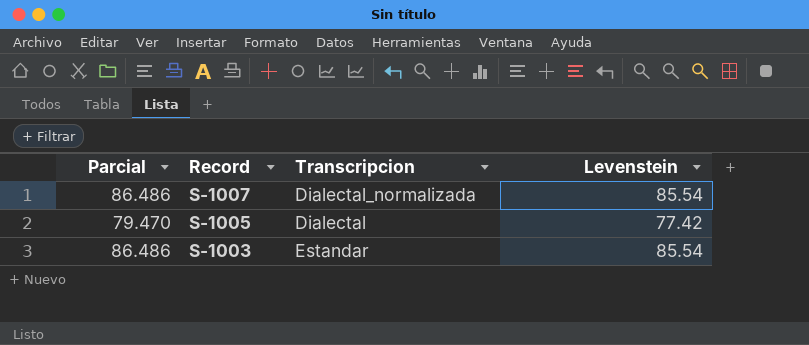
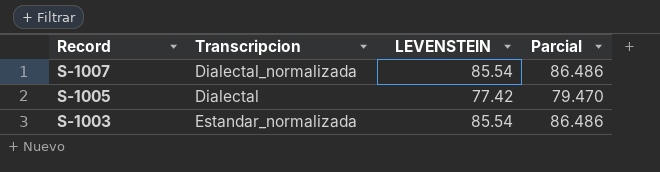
column name: Levenstein -> LEVENSTEIN
column Parcial | position: 1 -> 4
S-1003 | Transcripcion: Estandar -> Estandar_normalizada

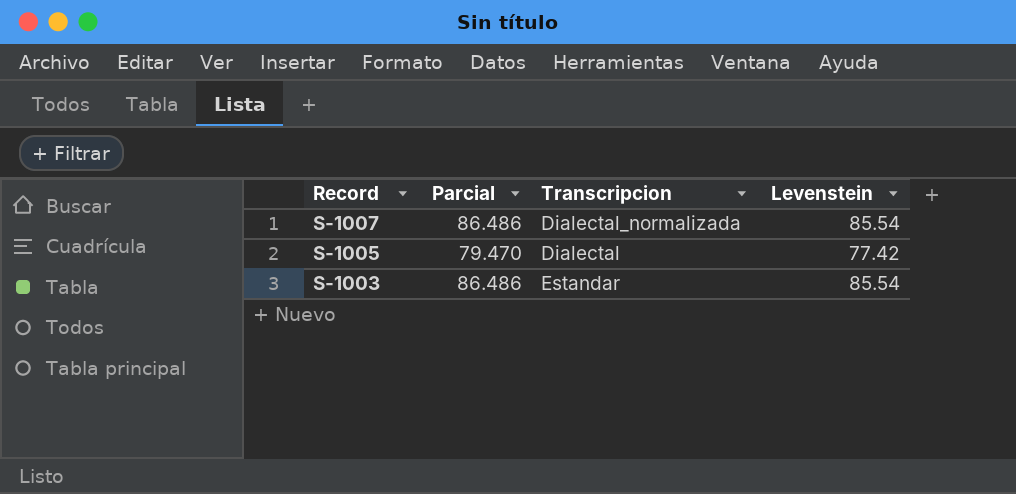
column Parcial | position: 4 -> 2
column name: LEVENSTEIN -> Levenstein
S-1003 | Transcripcion: Estandar_normalizada -> Estandar

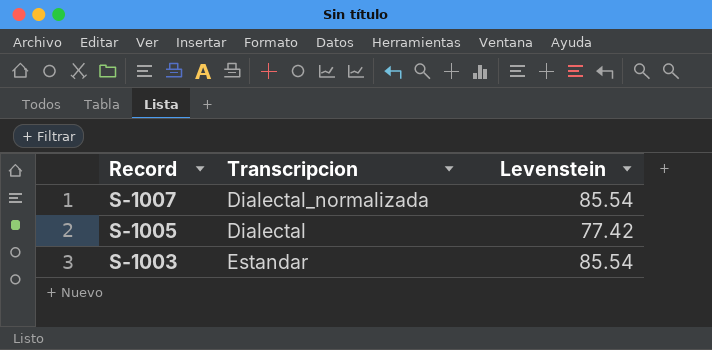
column Parcial | position: 2 -> none

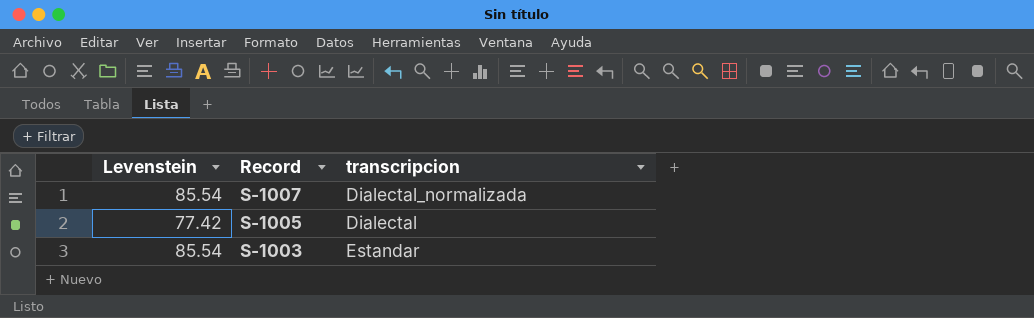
column Levenstein | position: 3 -> 1
column name: Transcripcion -> transcripcion

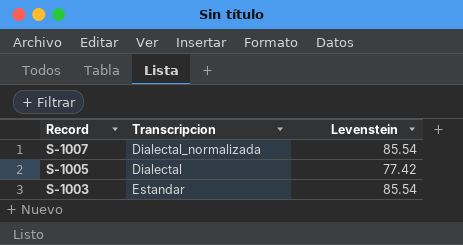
column name: transcripcion -> Transcripcion
column Levenstein | position: 1 -> 3

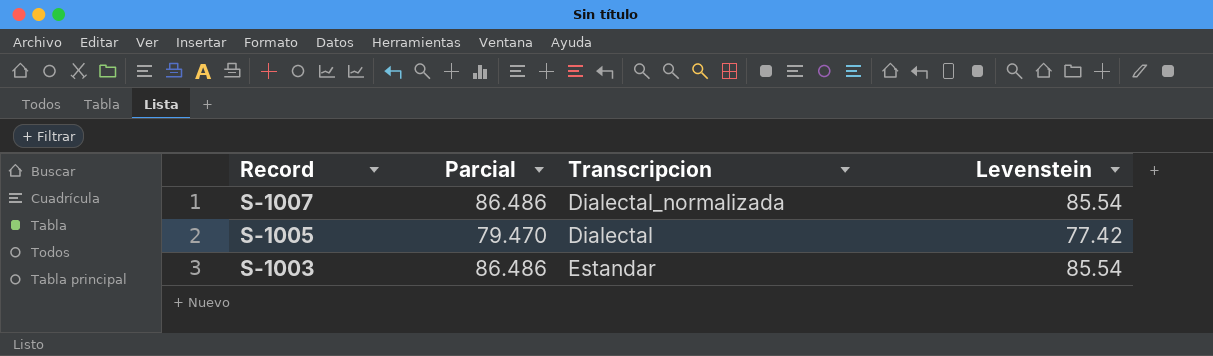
column Parcial | position: none -> 2

